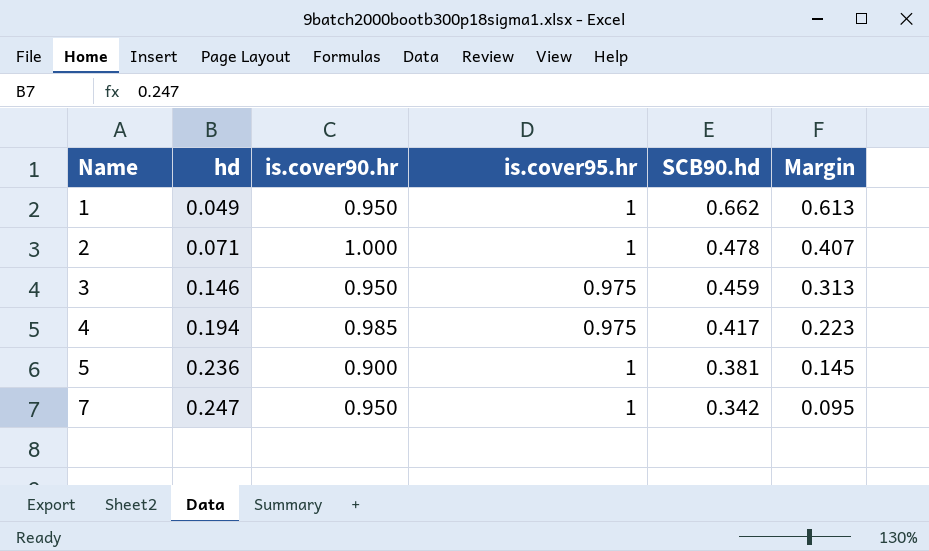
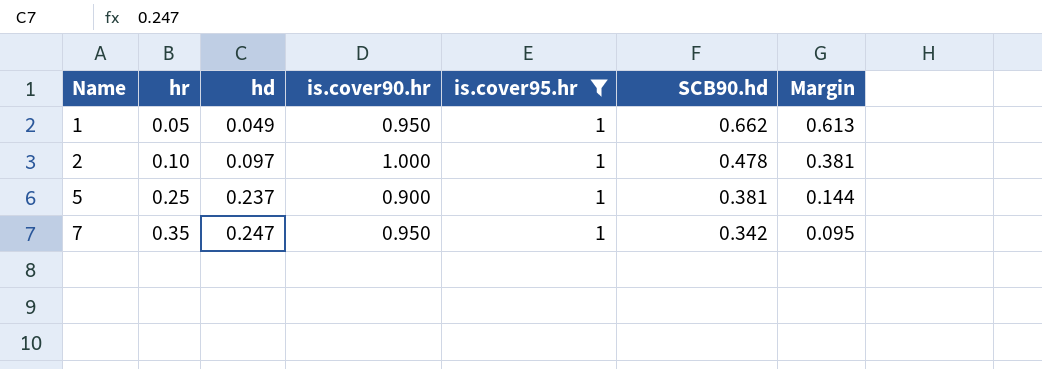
filter: none -> is.cover95.hr = 1
column hr | position: none -> 2
2 | hd: 0.071 -> 0.097
2 | Margin: 0.407 -> 0.381
5 | hd: 0.236 -> 0.237
5 | Margin: 0.145 -> 0.144

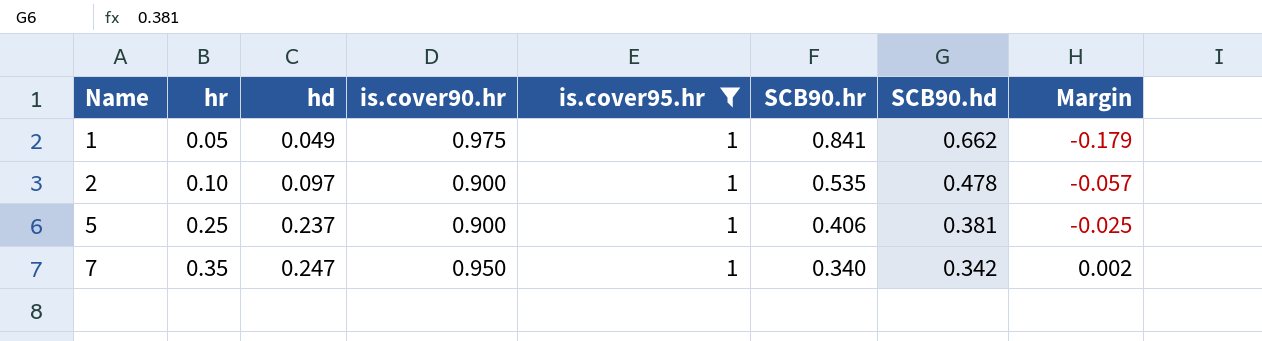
column SCB90.hr | position: none -> 6
column Margin | formula: [SCB90.hd] - [hd] -> [SCB90.hd] - [SCB90.hr]
1 | is.cover90.hr: 0.950 -> 0.975
2 | is.cover90.hr: 1.000 -> 0.900

